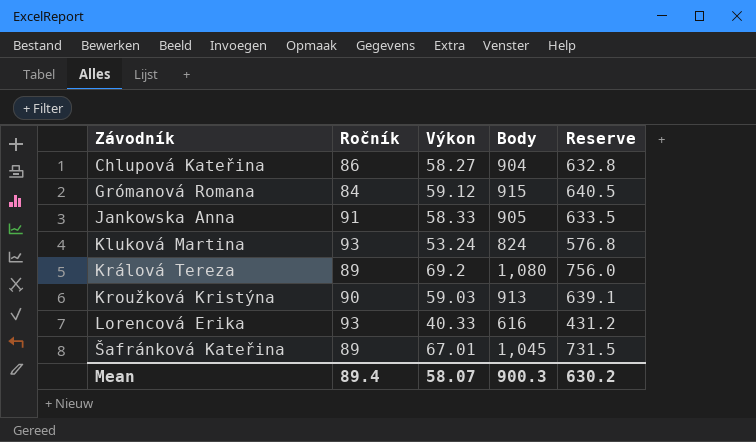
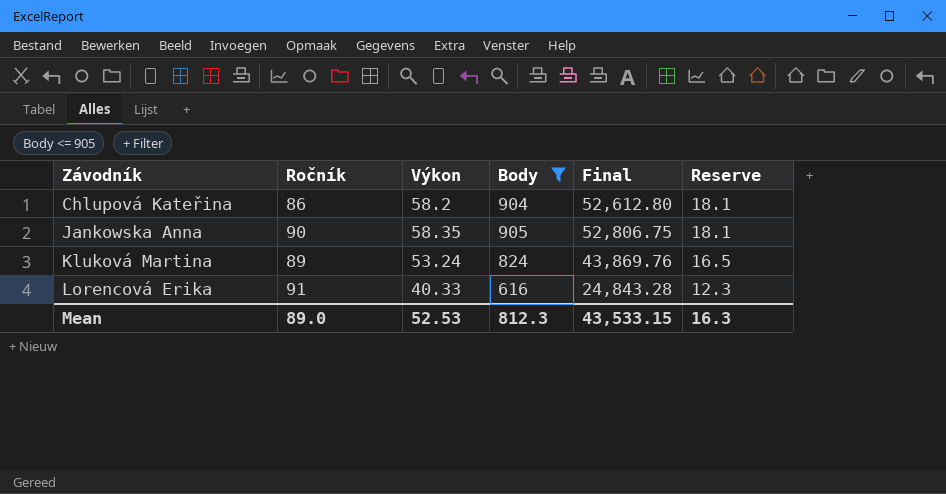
filter: none -> Body <= 905
column Final | formula: none -> [Výkon] * [Body]
column Reserve | formula: [Body] * 0.7 -> [Body] * 0.02
Chlupová Kateřina | Výkon: 58.27 -> 58.2
Jankowska Anna | Ročník: 91 -> 90
Jankowska Anna | Výkon: 58.33 -> 58.35
Kluková Martina | Ročník: 93 -> 89
Lorencová Erika | Ročník: 93 -> 91
Mean | Ročník: 89.4 -> 89.0
Mean | Výkon: 58.07 -> 52.53
Mean | Body: 900.3 -> 812.3
Mean | Reserve: 630.2 -> 16.3

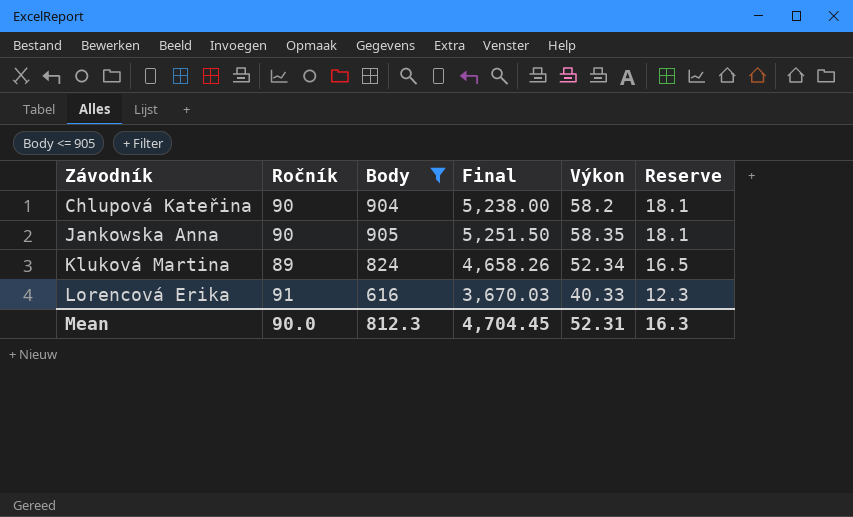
column Final | formula: [Výkon] * [Body] -> [Ročník] * [Výkon]
column Výkon | position: 3 -> 5
Chlupová Kateřina | Ročník: 86 -> 90
Kluková Martina | Výkon: 53.24 -> 52.34
Mean | Ročník: 89.0 -> 90.0
Mean | Final: 43,533.15 -> 4,704.45
Mean | Výkon: 52.53 -> 52.31

